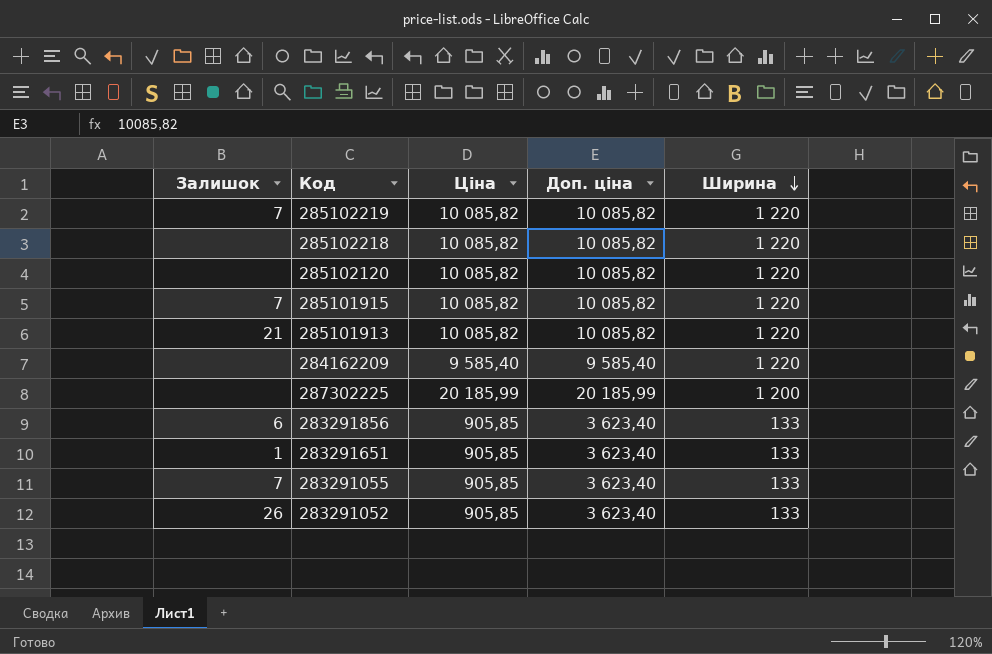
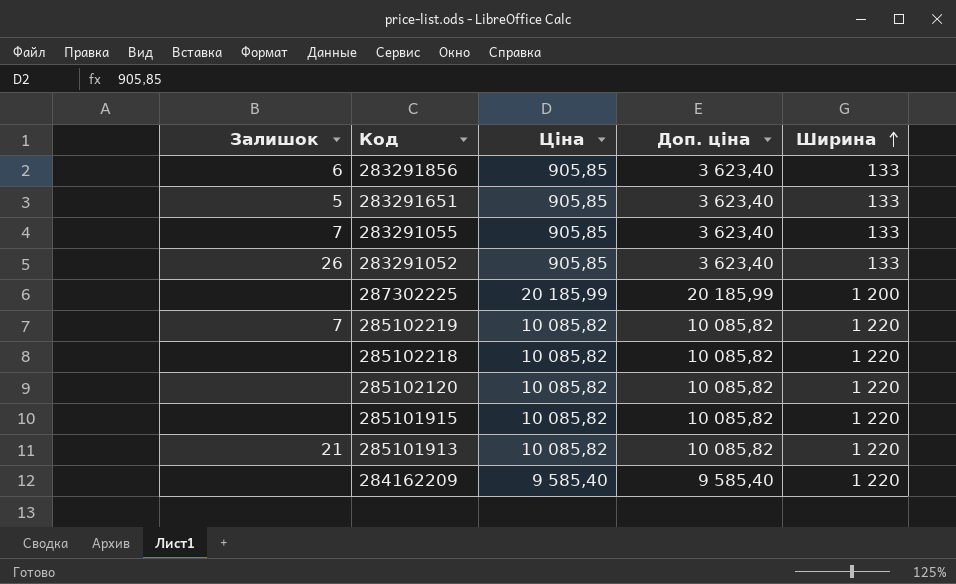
row order: Ширина descending -> Ширина ascending
283291651 | Залишок: 1 -> 5
285101915 | Залишок: 7 -> none

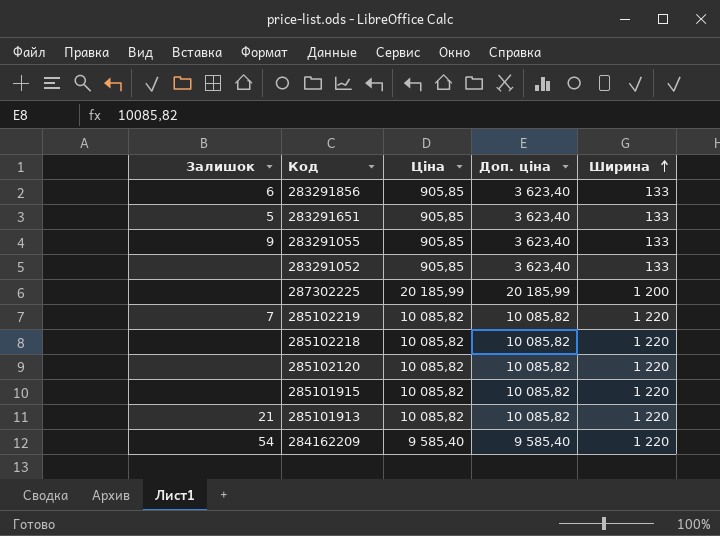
283291055 | Залишок: 7 -> 9
283291052 | Залишок: 26 -> none
284162209 | Залишок: none -> 54

